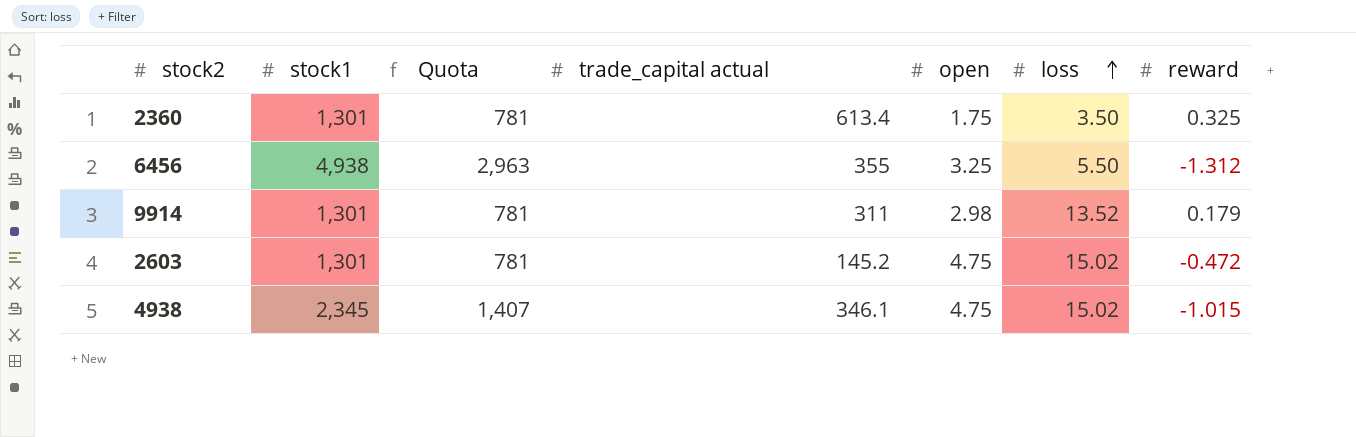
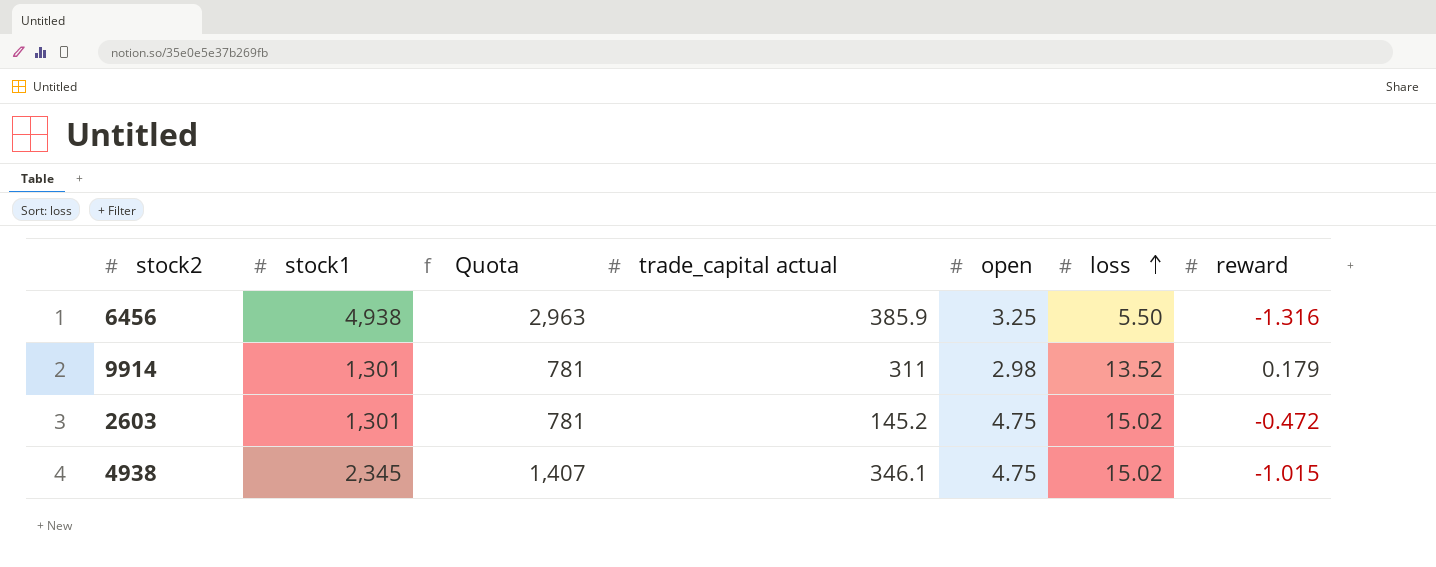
row 2360: 1,301 | 781 | 613.4 | 1.75 | 3.50 | 0.325 -> none
6456 | trade_capital actual: 355 -> 385.9
6456 | reward: -1.312 -> -1.316

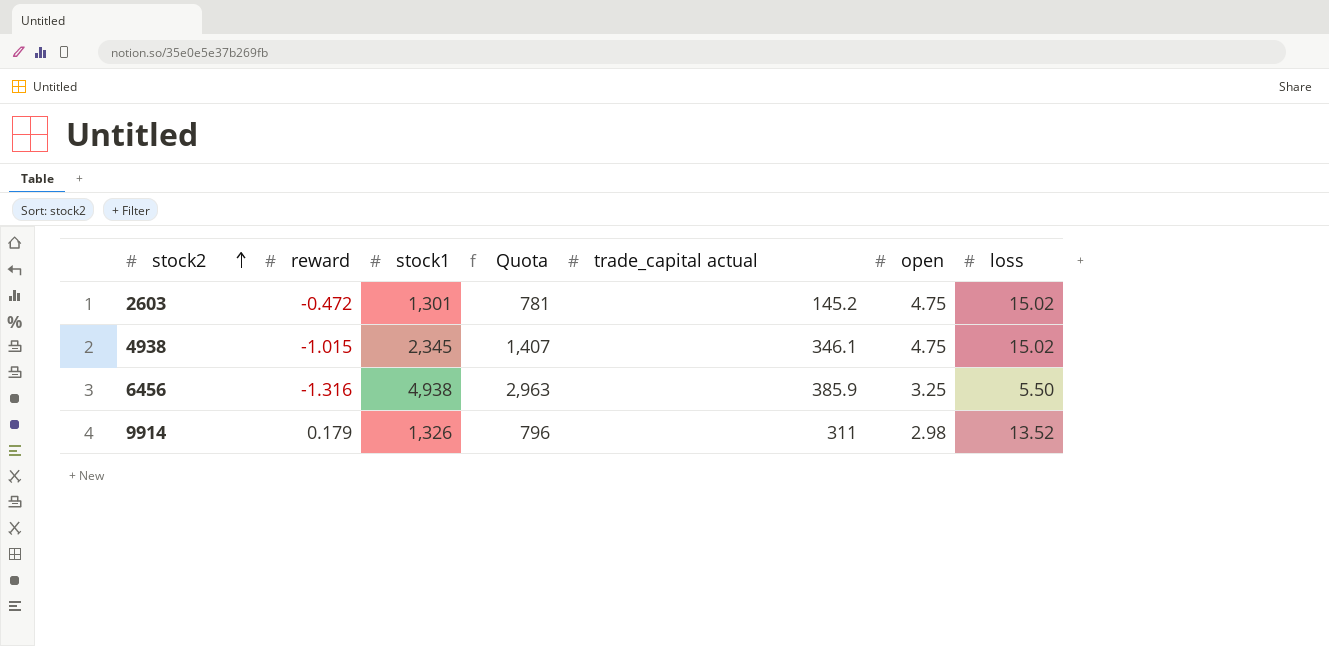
row order: loss ascending -> stock2 ascending
column reward | position: 7 -> 2
9914 | stock1: 1,301 -> 1,326
9914 | Quota: 781 -> 796

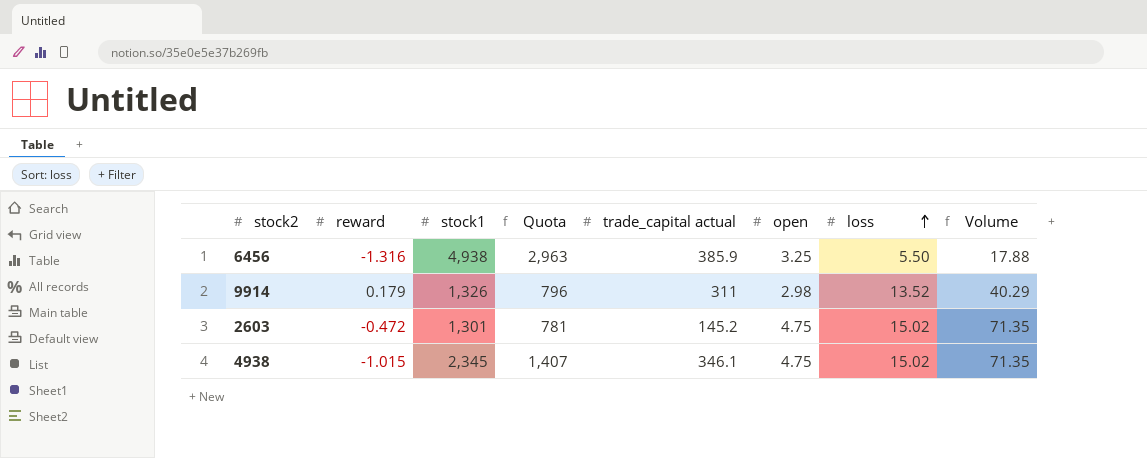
row order: stock2 ascending -> loss ascending
column Volume | formula: none -> [open] * [loss]

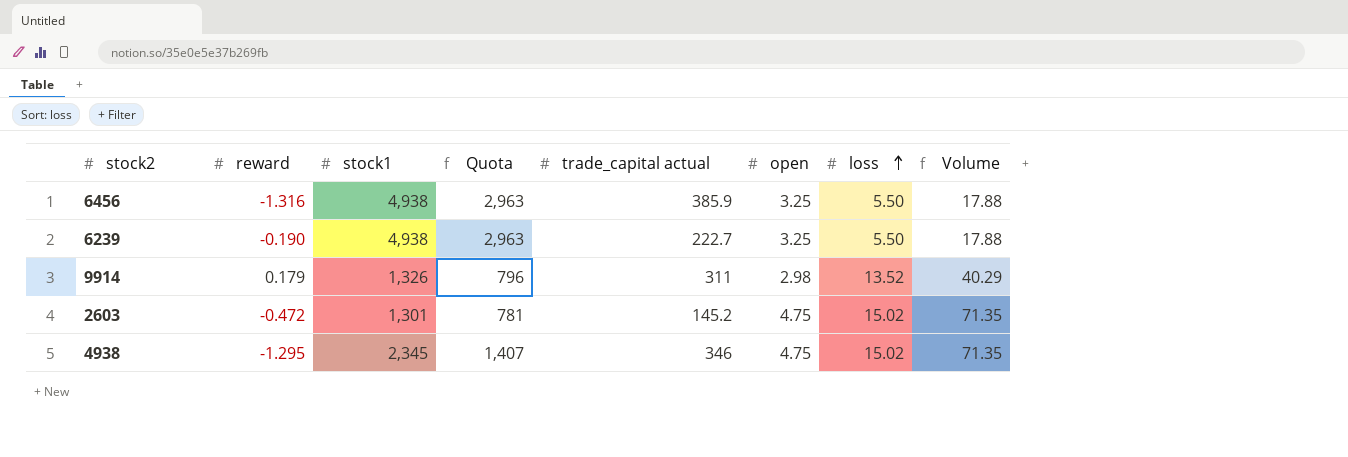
row 6239: none -> -0.190 | 4,938 | 2,963 | 222.7 | 3.25 | 5.50 | 17.88
4938 | reward: -1.015 -> -1.295
4938 | trade_capital actual: 346.1 -> 346

